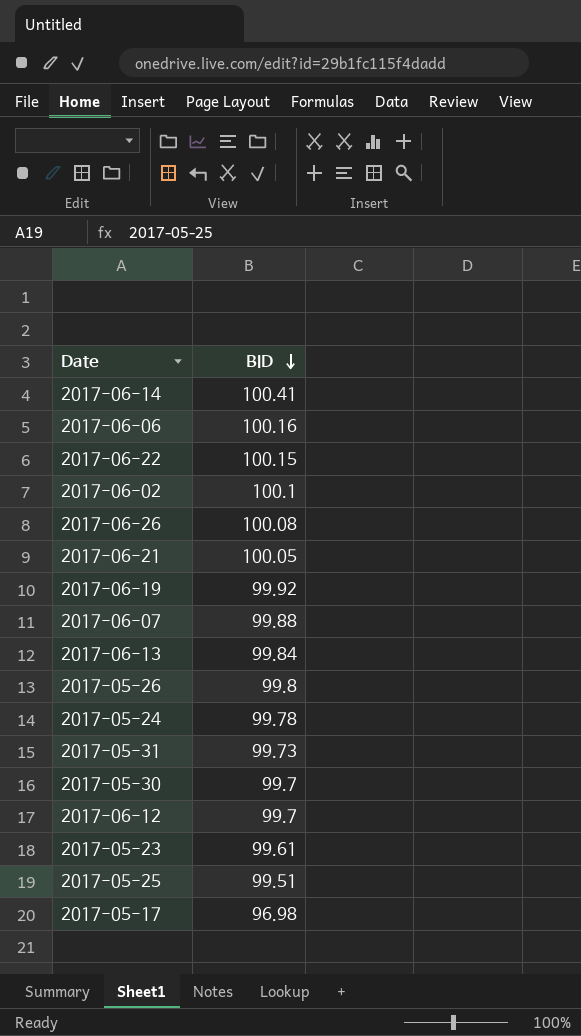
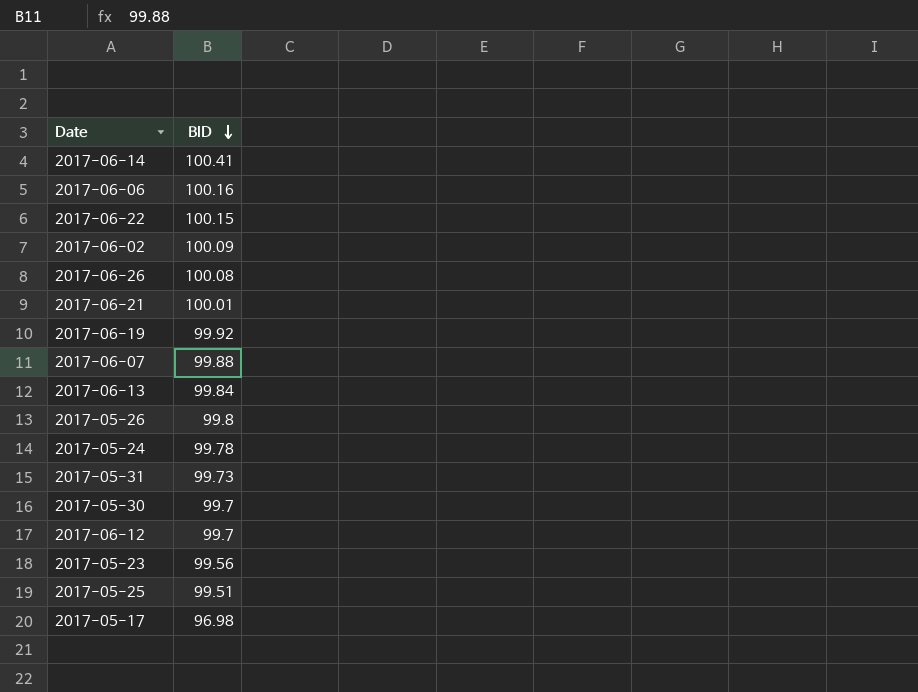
2017-06-02 | BID: 100.1 -> 100.09
2017-06-21 | BID: 100.05 -> 100.01
2017-05-23 | BID: 99.61 -> 99.56

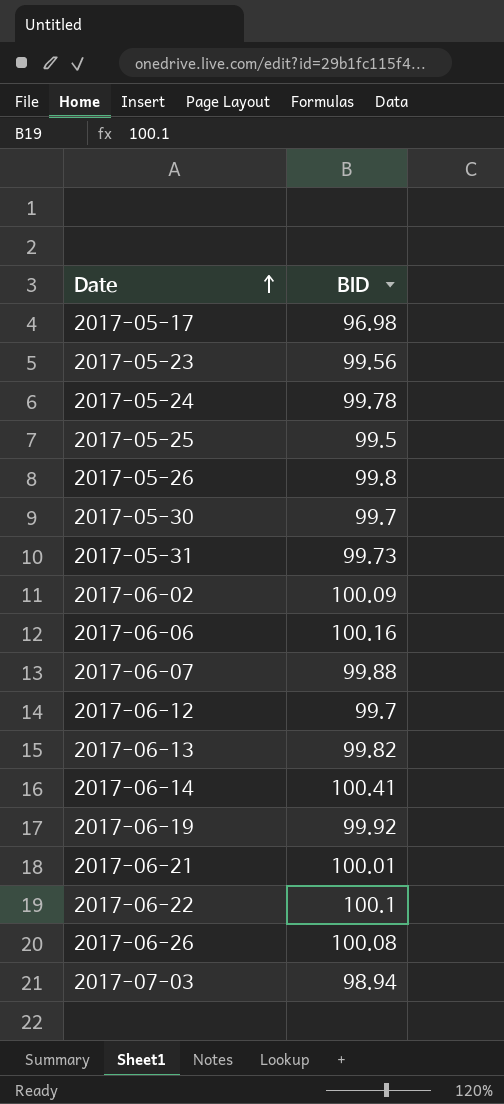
row order: BID descending -> Date ascending
2017-05-25 | BID: 99.51 -> 99.5
2017-06-13 | BID: 99.84 -> 99.82
2017-06-22 | BID: 100.15 -> 100.1
row 2017-07-03: none -> 98.94

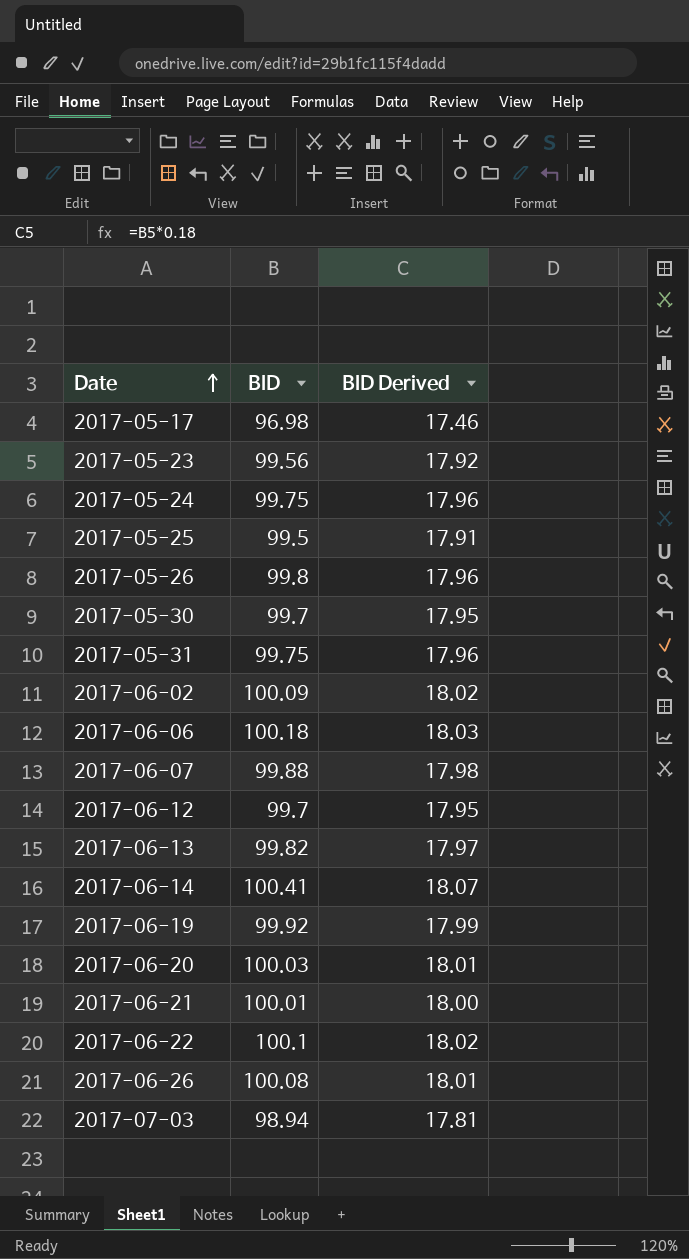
column BID Derived | formula: none -> [BID] * 0.18
2017-05-24 | BID: 99.78 -> 99.75
2017-05-31 | BID: 99.73 -> 99.75
2017-06-06 | BID: 100.16 -> 100.18
row 2017-06-20: none -> 100.03 | 18.01

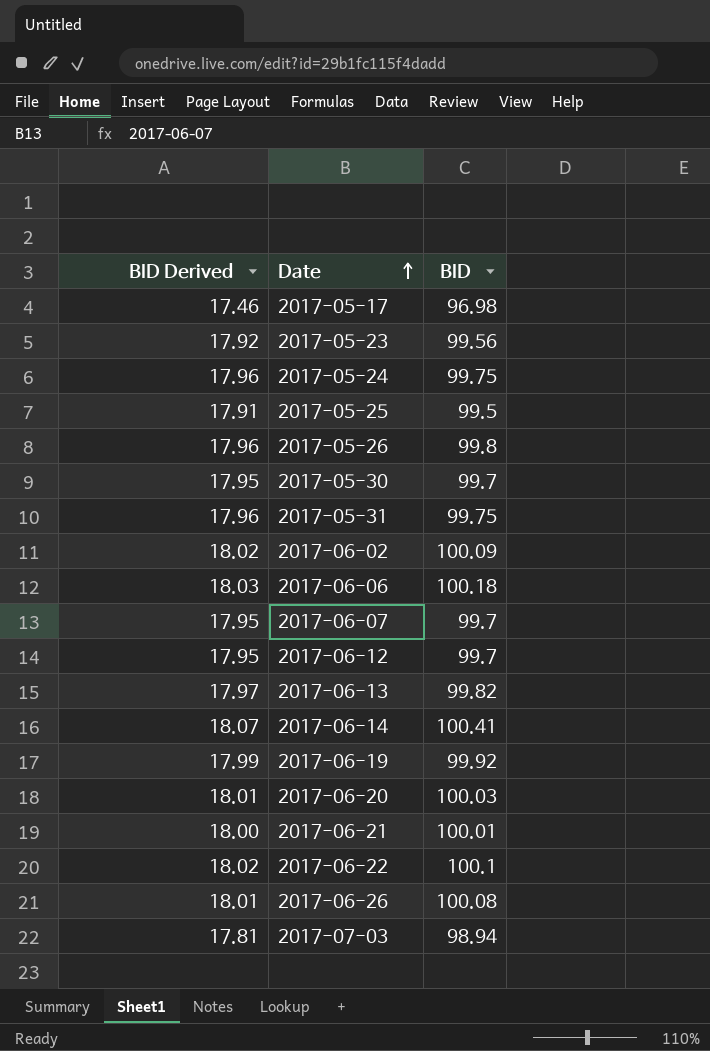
column BID Derived | position: 3 -> 1
2017-06-07 | BID Derived: 17.98 -> 17.95
2017-06-07 | BID: 99.88 -> 99.7

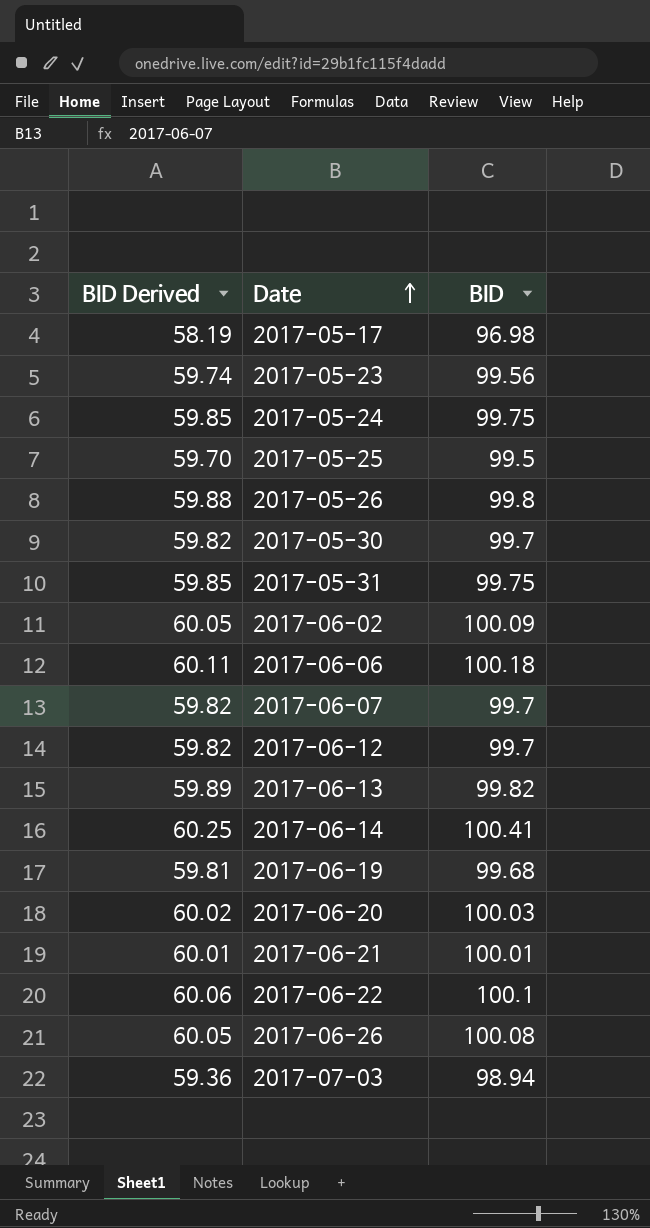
column BID Derived | formula: [BID] * 0.18 -> [BID] * 0.6
2017-06-19 | BID: 99.92 -> 99.68

